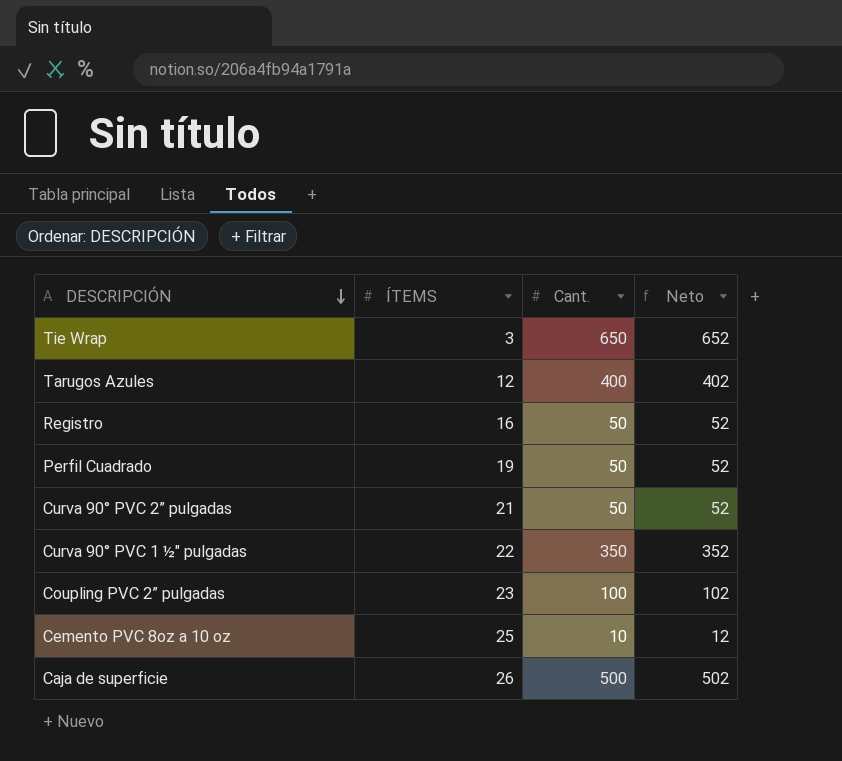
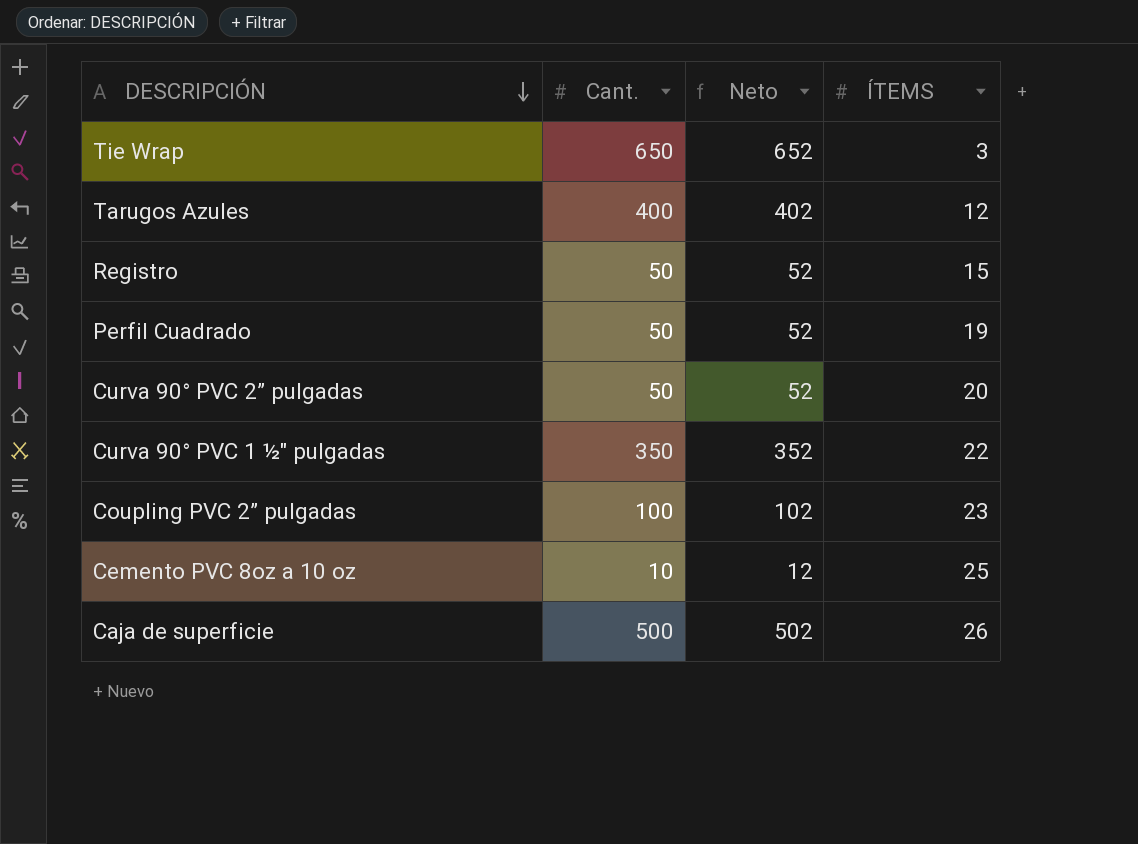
column ÍTEMS | position: 2 -> 4
Registro | ÍTEMS: 16 -> 15
Curva 90° PVC 2” pulgadas | ÍTEMS: 21 -> 20

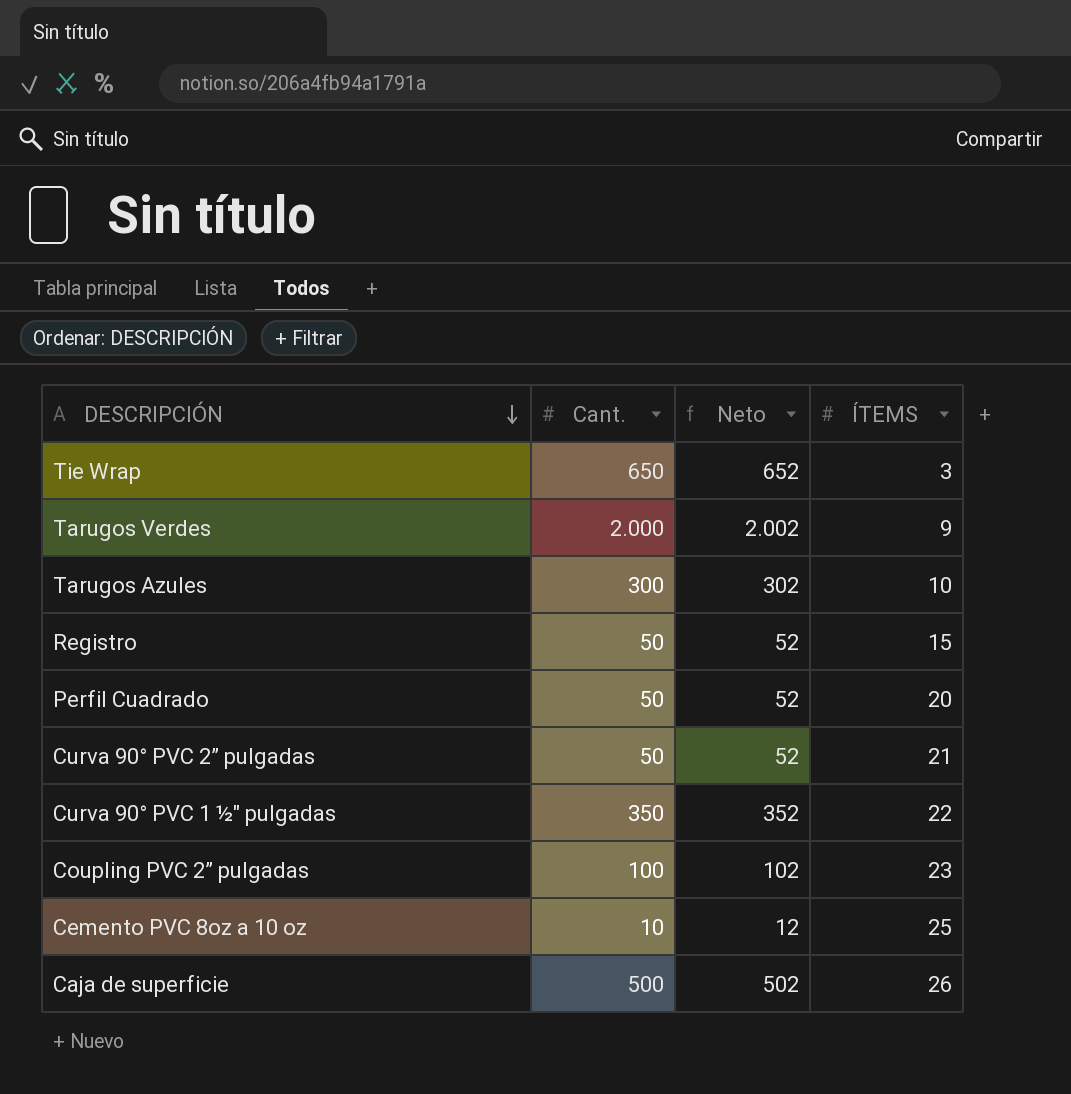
row Tarugos Verdes: none -> 2.000 | 2.002 | 9
Tarugos Azules | Cant.: 400 -> 300
Tarugos Azules | Neto: 402 -> 302
Tarugos Azules | ÍTEMS: 12 -> 10
Perfil Cuadrado | ÍTEMS: 19 -> 20
Curva 90° PVC 2” pulgadas | ÍTEMS: 20 -> 21

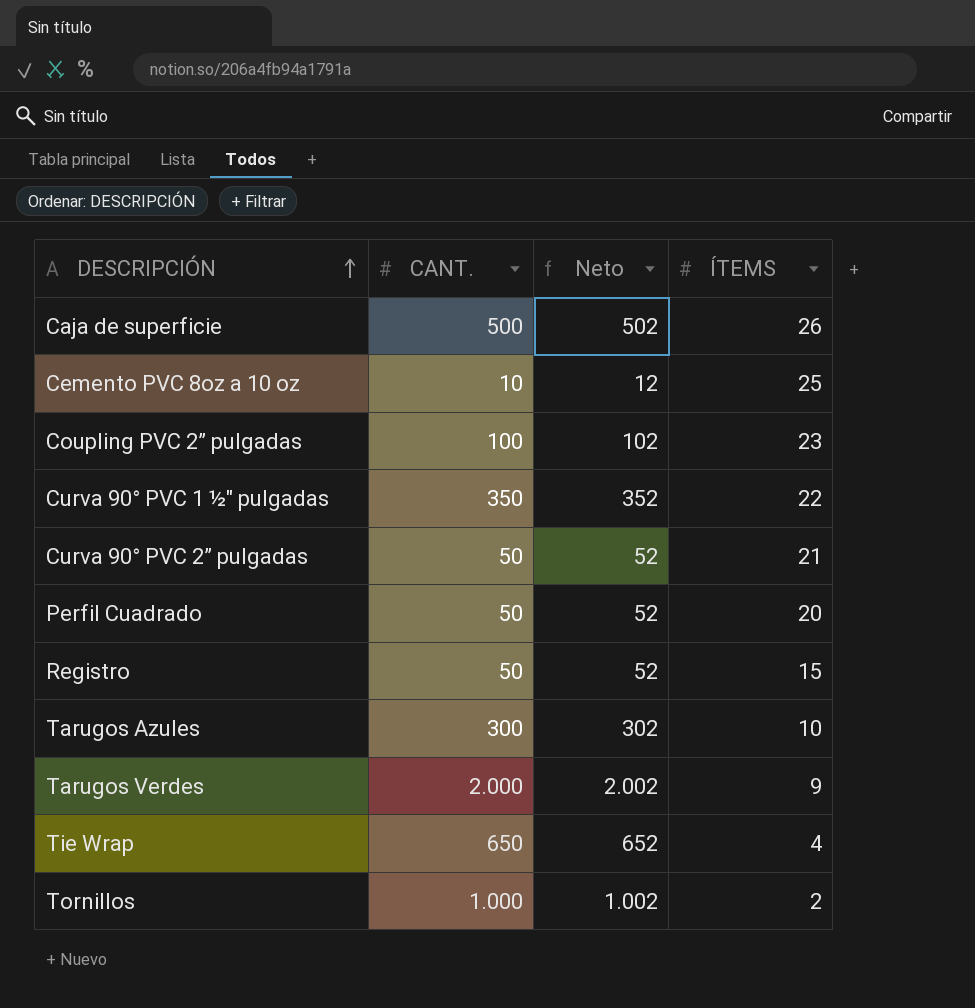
row order: DESCRIPCIÓN descending -> DESCRIPCIÓN ascending
column name: Cant. -> CANT.
Tie Wrap | ÍTEMS: 3 -> 4
row Tornillos: none -> 1.000 | 1.002 | 2

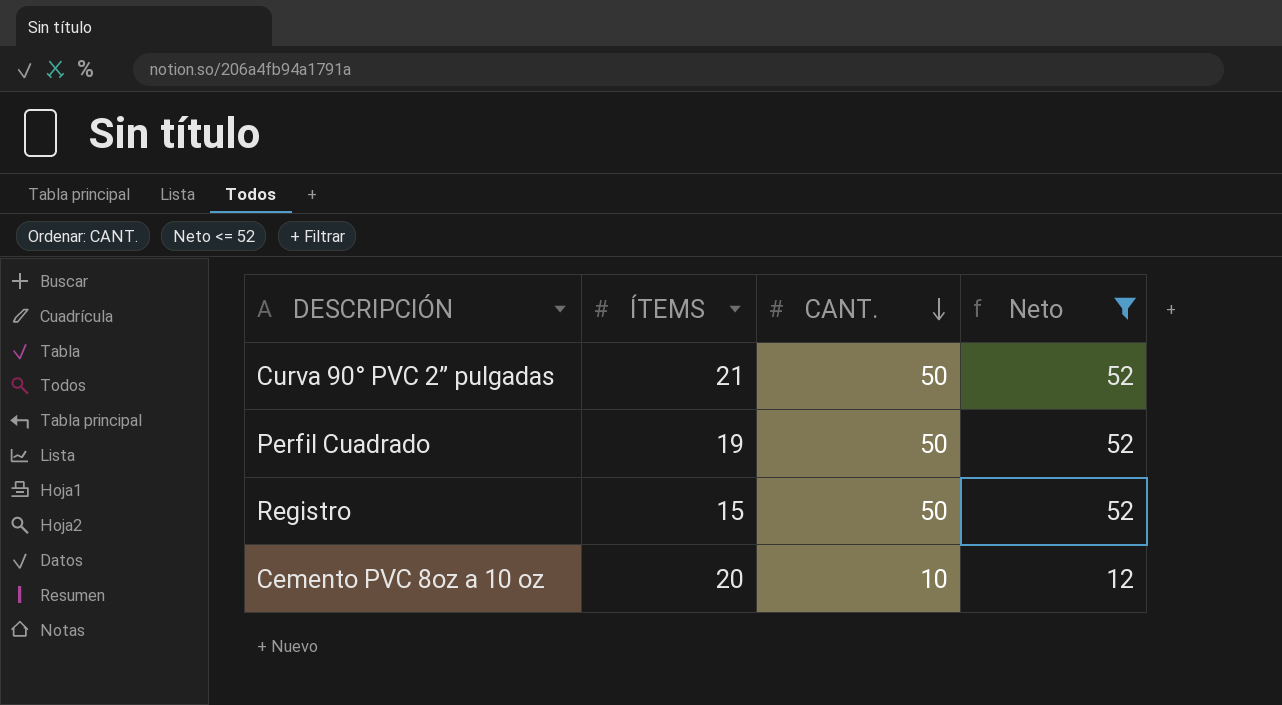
filter: none -> Neto <= 52
row order: DESCRIPCIÓN ascending -> CANT. descending
column ÍTEMS | position: 4 -> 2
Perfil Cuadrado | ÍTEMS: 20 -> 19
Cemento PVC 8oz a 10 oz | ÍTEMS: 25 -> 20

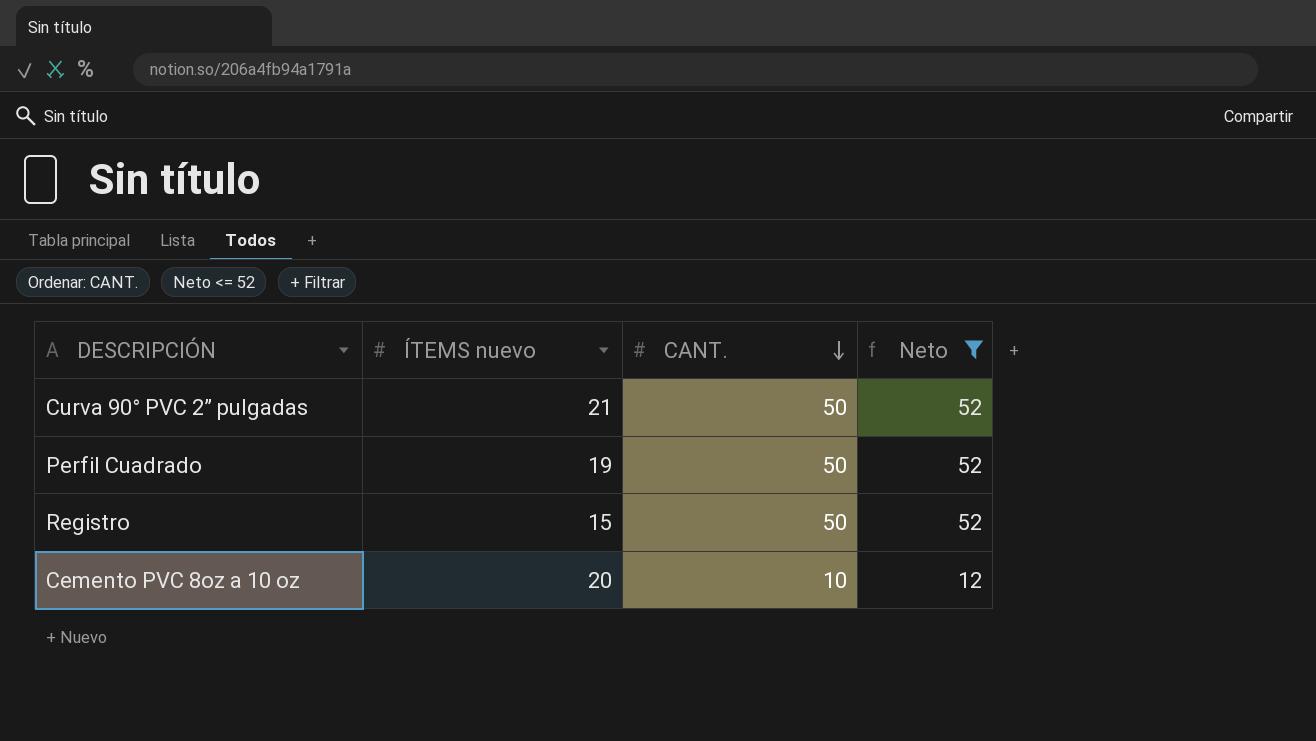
column name: ÍTEMS -> ÍTEMS nuevo

